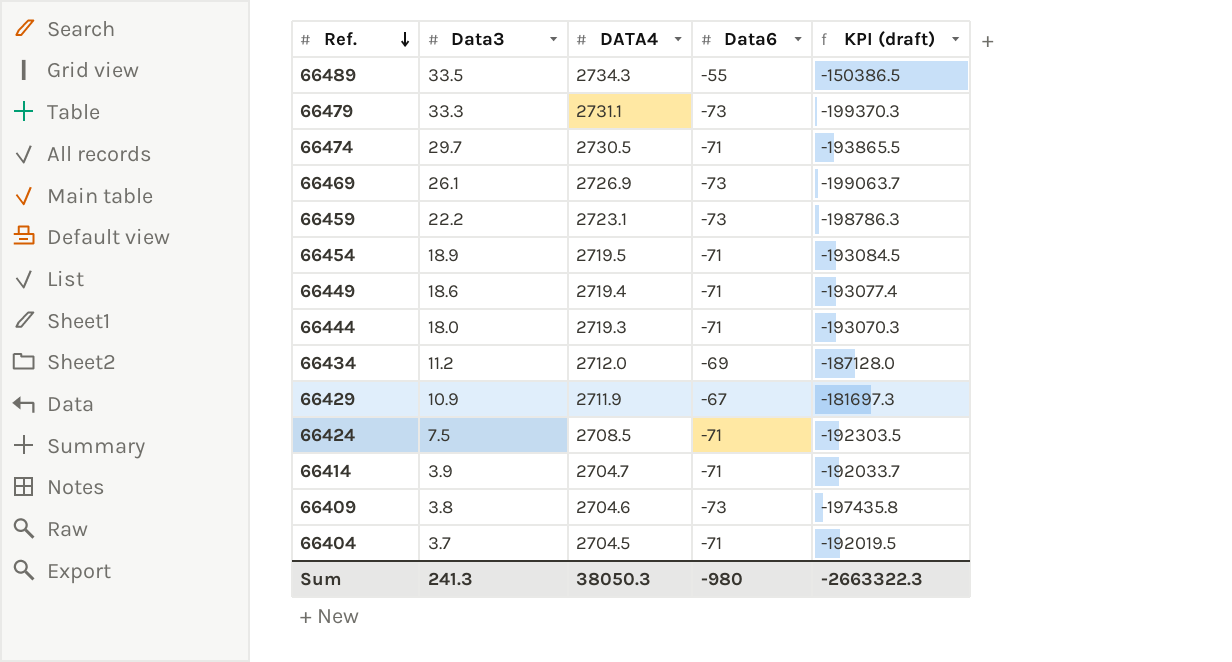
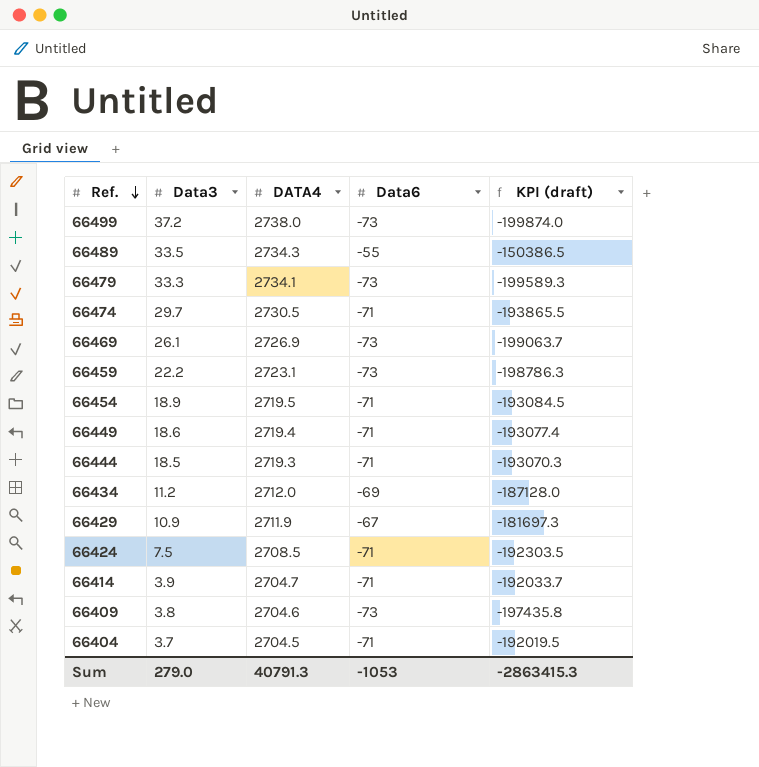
row 66499: none -> 37.2 | 2738.0 | -73 | -199874.0
66479 | DATA4: 2731.1 -> 2734.1
66479 | KPI (draft): -199370.3 -> -199589.3
66444 | Data3: 18.0 -> 18.5
Sum | Data3: 241.3 -> 279.0
Sum | DATA4: 38050.3 -> 40791.3
Sum | Data6: -980 -> -1053
Sum | KPI (draft): -2663322.3 -> -2863415.3

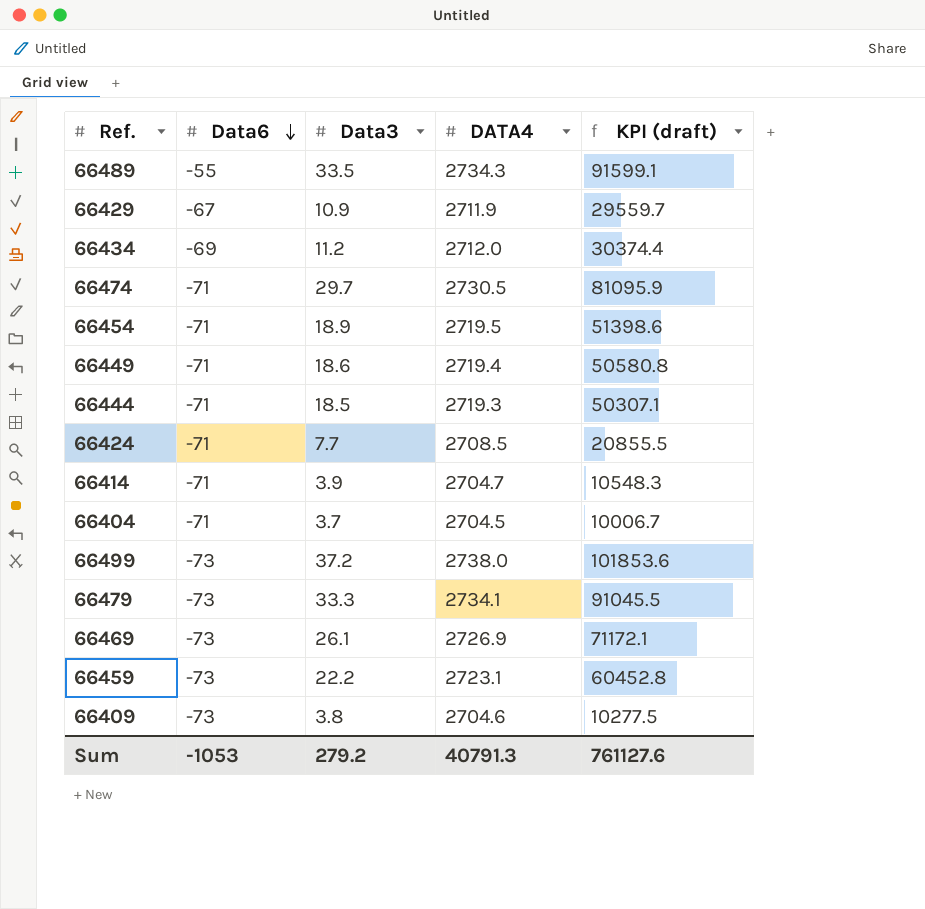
row order: Ref. descending -> Data6 descending
column Data6 | position: 4 -> 2
column KPI (draft) | formula: [DATA4] * [Data6] -> [Data3] * [DATA4]
66424 | Data3: 7.5 -> 7.7
Sum | Data3: 279.0 -> 279.2
Sum | KPI (draft): -2863415.3 -> 761127.6

